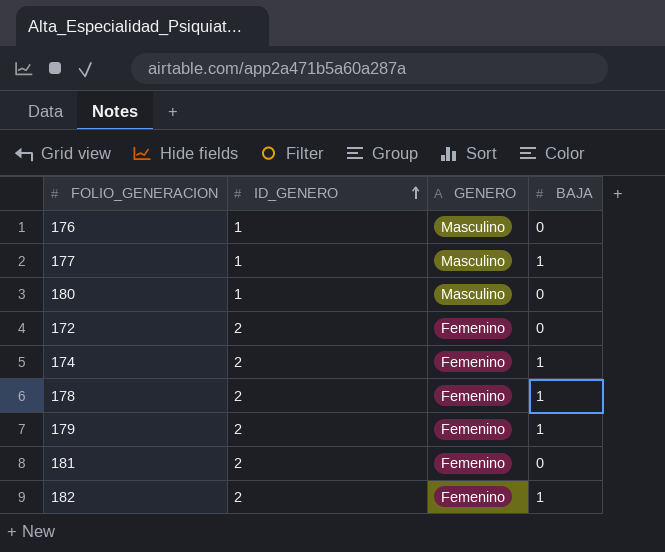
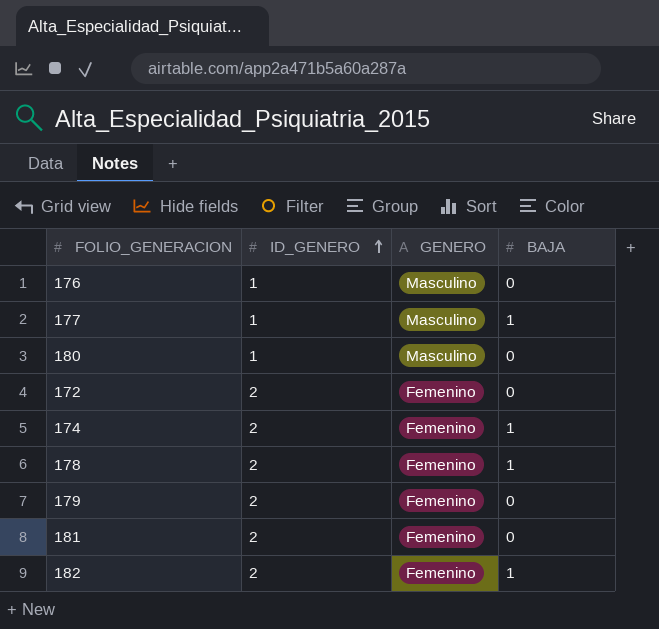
179 | BAJA: 1 -> 0

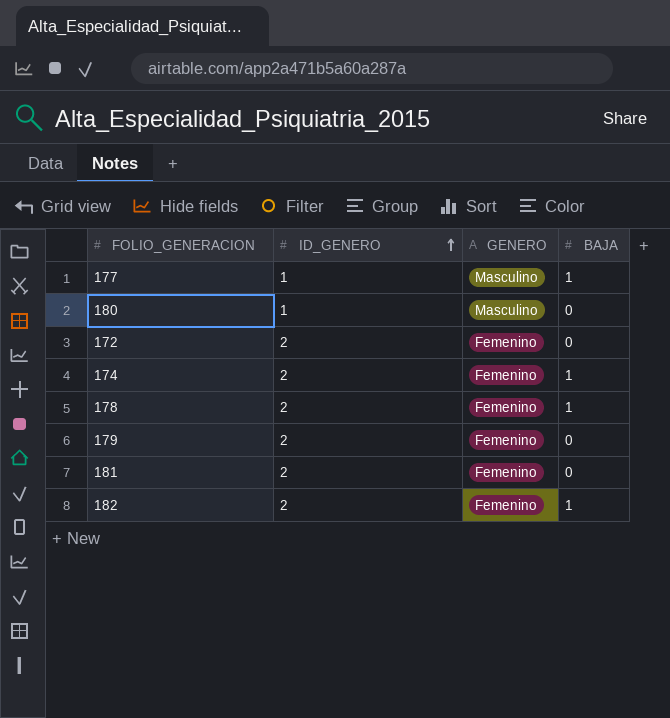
row 176: 1 | Masculino | 0 -> none

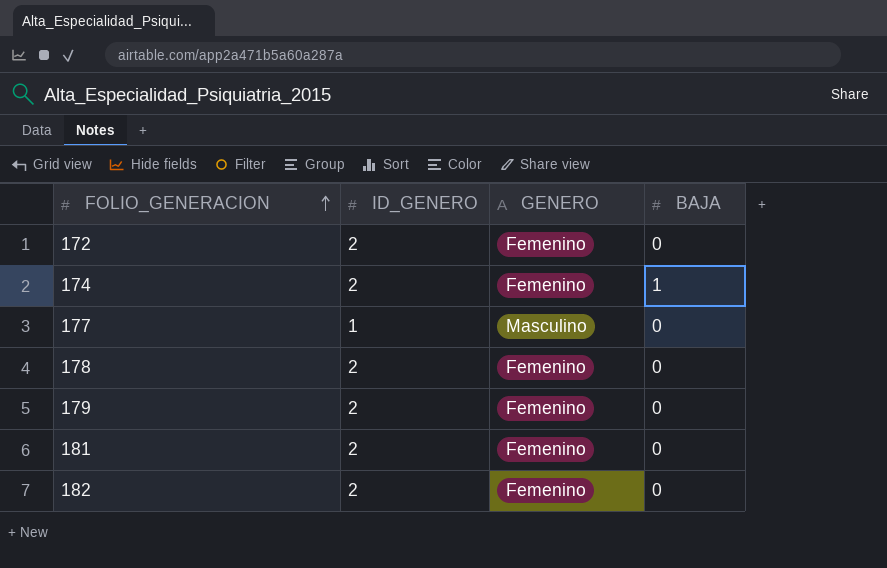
row order: ID_GENERO ascending -> FOLIO_GENERACION ascending
row 180: 1 | Masculino | 0 -> none
177 | BAJA: 1 -> 0
178 | BAJA: 1 -> 0
182 | BAJA: 1 -> 0

